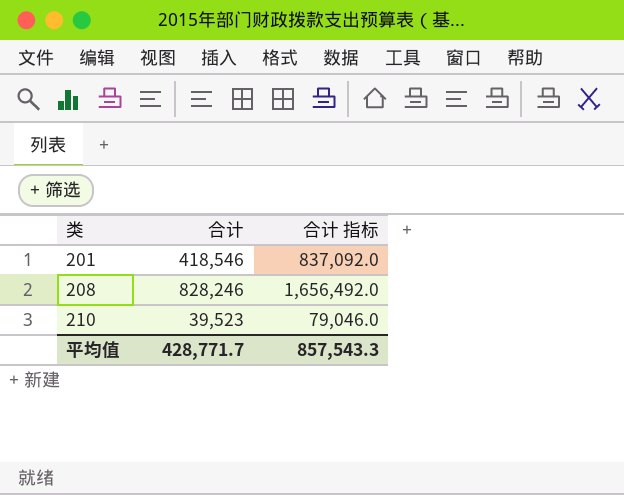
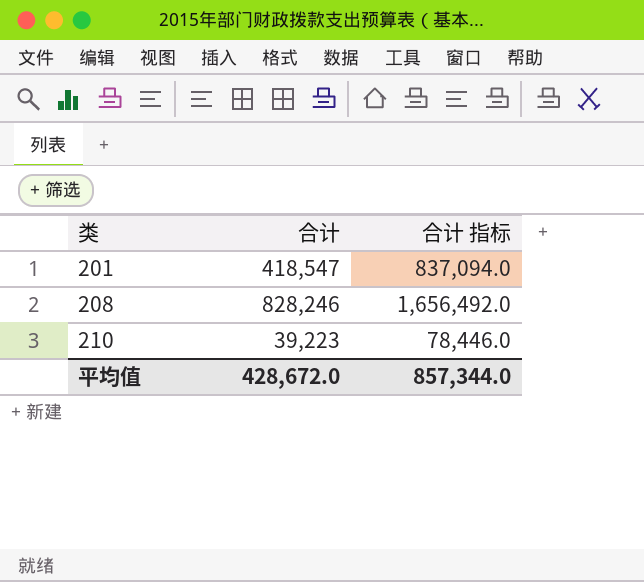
201 | 合计: 418,546 -> 418,547
201 | 合计 指标: 837,092.0 -> 837,094.0
210 | 合计: 39,523 -> 39,223
210 | 合计 指标: 79,046.0 -> 78,446.0
平均值 | 合计: 428,771.7 -> 428,672.0
平均值 | 合计 指标: 857,543.3 -> 857,344.0

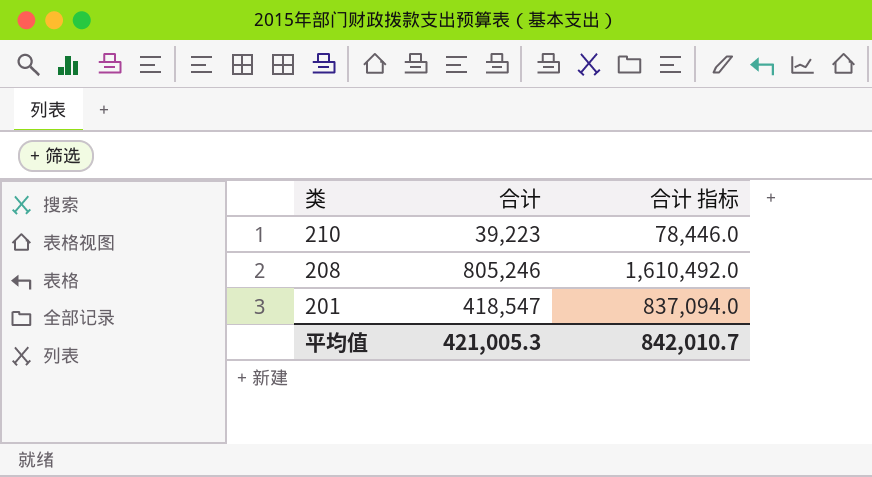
row order: 类 ascending -> 类 descending
208 | 合计: 828,246 -> 805,246
208 | 合计 指标: 1,656,492.0 -> 1,610,492.0
平均值 | 合计: 428,672.0 -> 421,005.3
平均值 | 合计 指标: 857,344.0 -> 842,010.7

